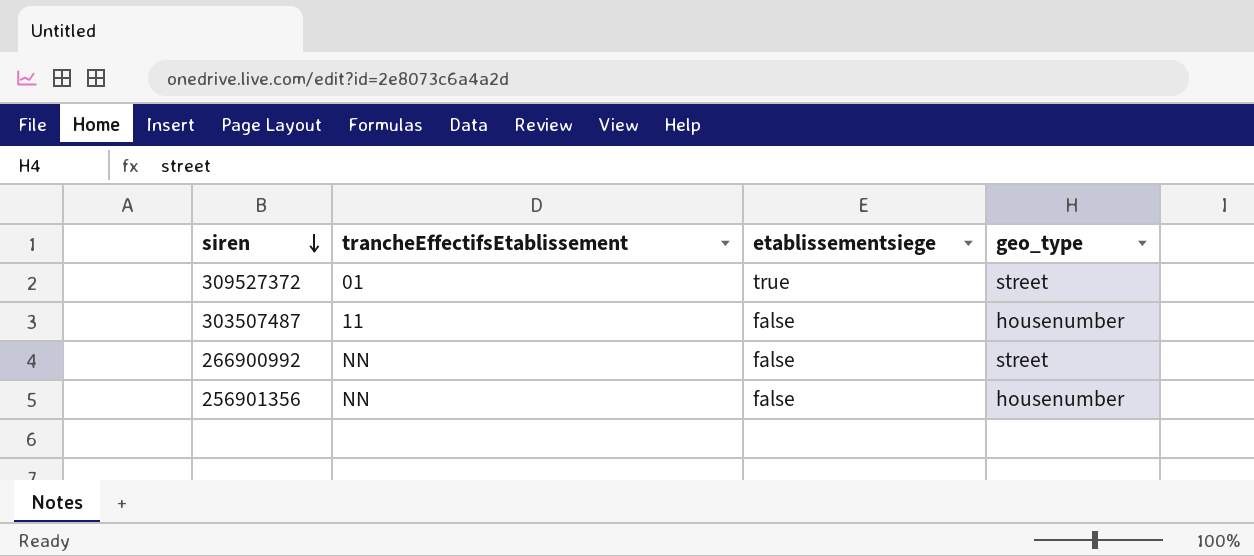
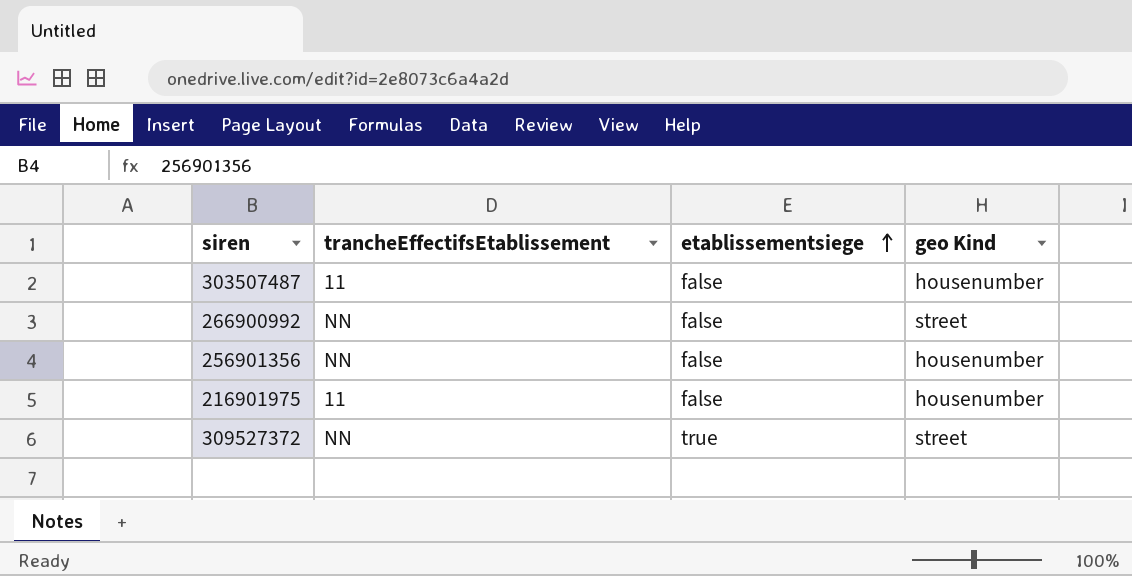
row order: siren descending -> etablissementsiege ascending
column name: geo_type -> geo Kind
row 216901975: none -> 11 | false | housenumber
309527372 | trancheEffectifsEtablissement: 01 -> NN

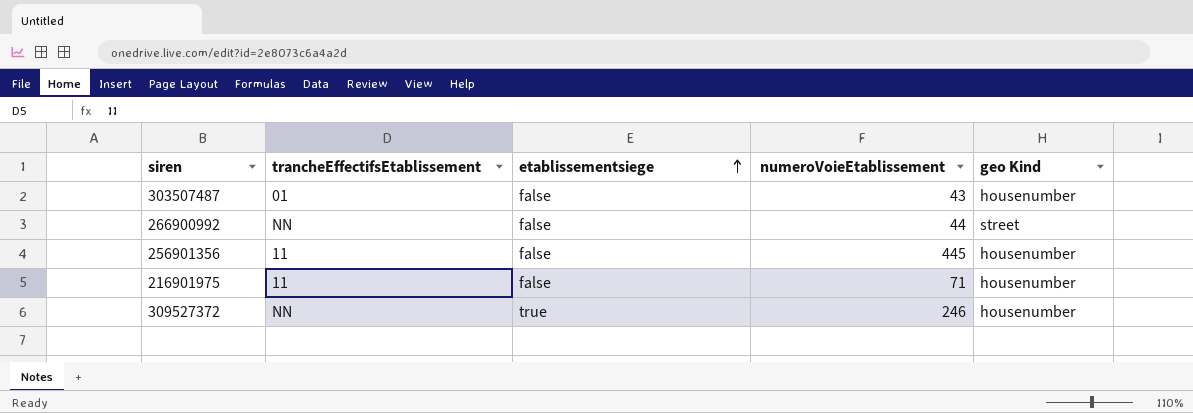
column numeroVoieEtablissement | position: none -> 4
303507487 | trancheEffectifsEtablissement: 11 -> 01
256901356 | trancheEffectifsEtablissement: NN -> 11
309527372 | geo Kind: street -> housenumber

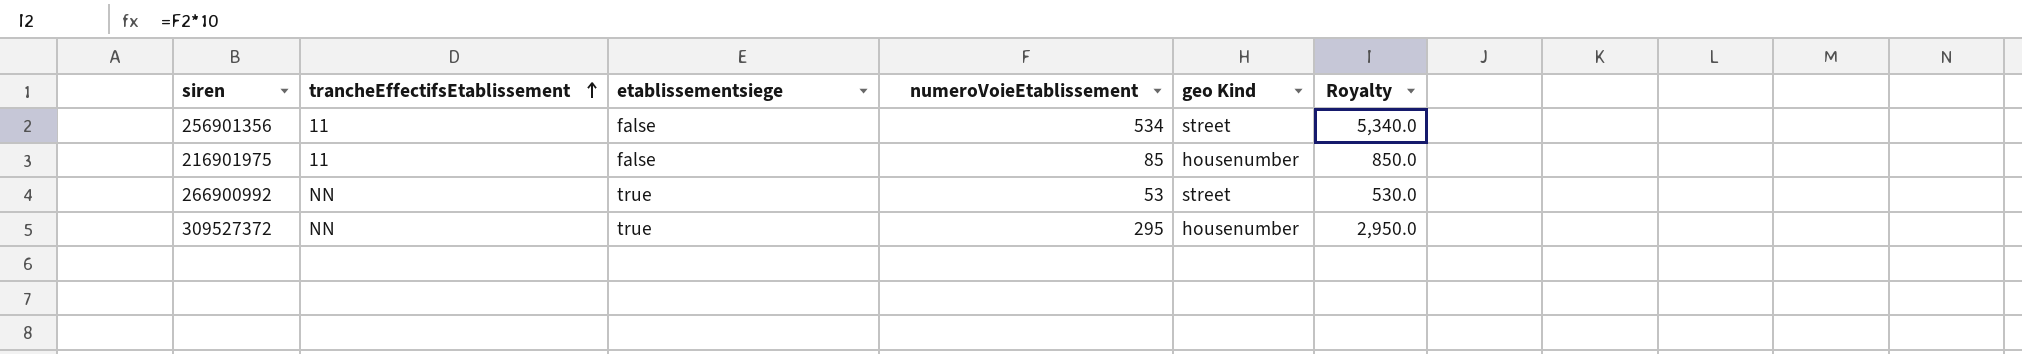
row order: etablissementsiege ascending -> trancheEffectifsEtablissement ascending
column Royalty | formula: none -> [numeroVoieEtablissement] * 10
row 303507487: 01 | false | 43 | housenumber -> none
256901356 | numeroVoieEtablissement: 445 -> 534
256901356 | geo Kind: housenumber -> street
216901975 | numeroVoieEtablissement: 71 -> 85
266900992 | etablissementsiege: false -> true
266900992 | numeroVoieEtablissement: 44 -> 53
309527372 | numeroVoieEtablissement: 246 -> 295

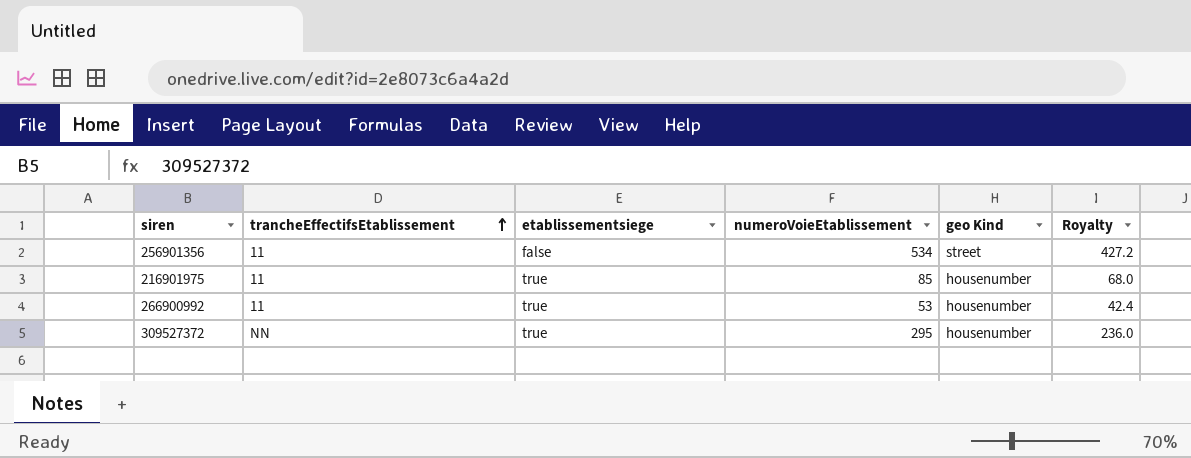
column Royalty | formula: [numeroVoieEtablissement] * 10 -> [numeroVoieEtablissement] * 0.8
216901975 | etablissementsiege: false -> true
266900992 | trancheEffectifsEtablissement: NN -> 11
266900992 | geo Kind: street -> housenumber

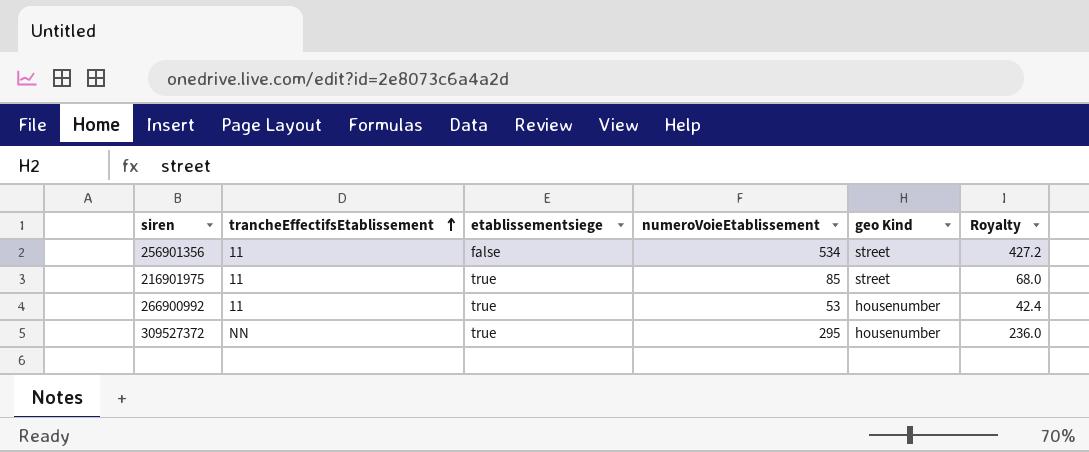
216901975 | geo Kind: housenumber -> street

